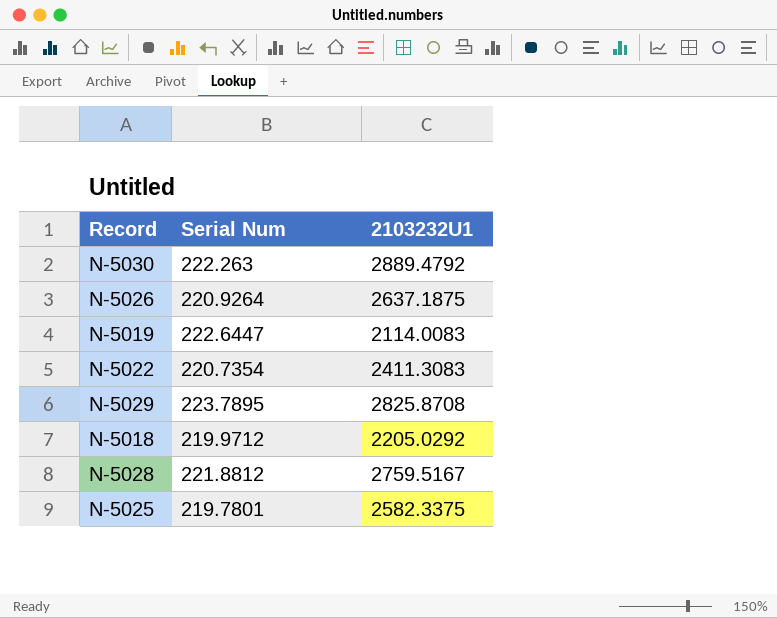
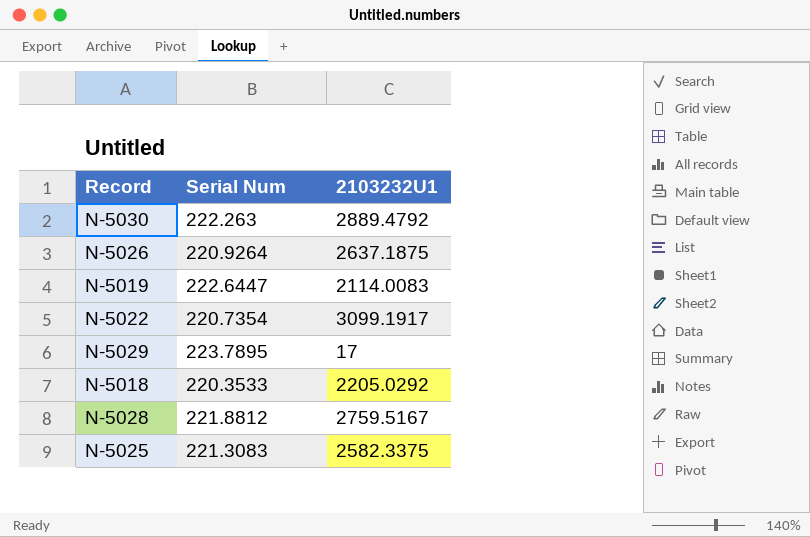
N-5022 | 2103232U1: 2411.3083 -> 3099.1917
N-5029 | 2103232U1: 2825.8708 -> 17
N-5018 | Serial Num: 219.9712 -> 220.3533
N-5025 | Serial Num: 219.7801 -> 221.3083

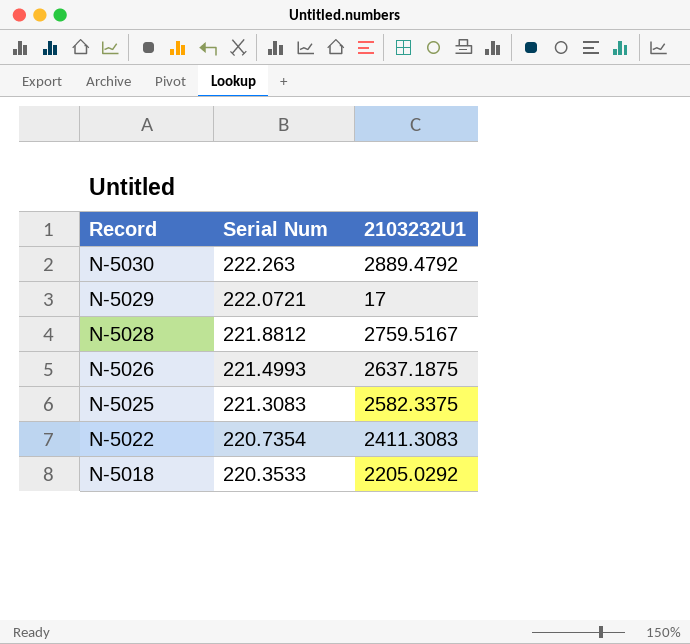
row order: none -> Record descending
row N-5019: 222.6447 | 2114.0083 -> none
N-5029 | Serial Num: 223.7895 -> 222.0721
N-5026 | Serial Num: 220.9264 -> 221.4993
N-5022 | 2103232U1: 3099.1917 -> 2411.3083

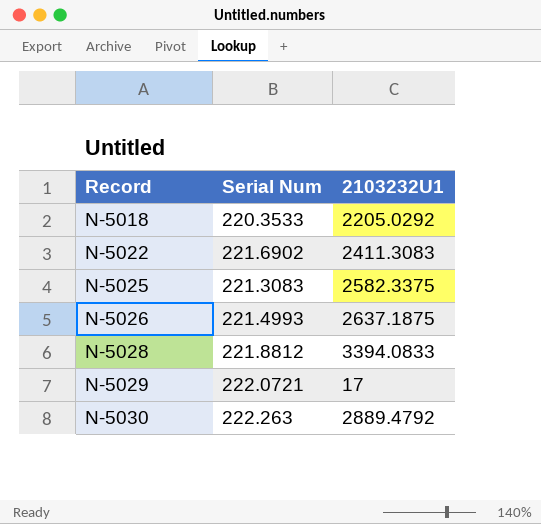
row order: Record descending -> Record ascending
N-5022 | Serial Num: 220.7354 -> 221.6902
N-5028 | 2103232U1: 2759.5167 -> 3394.0833

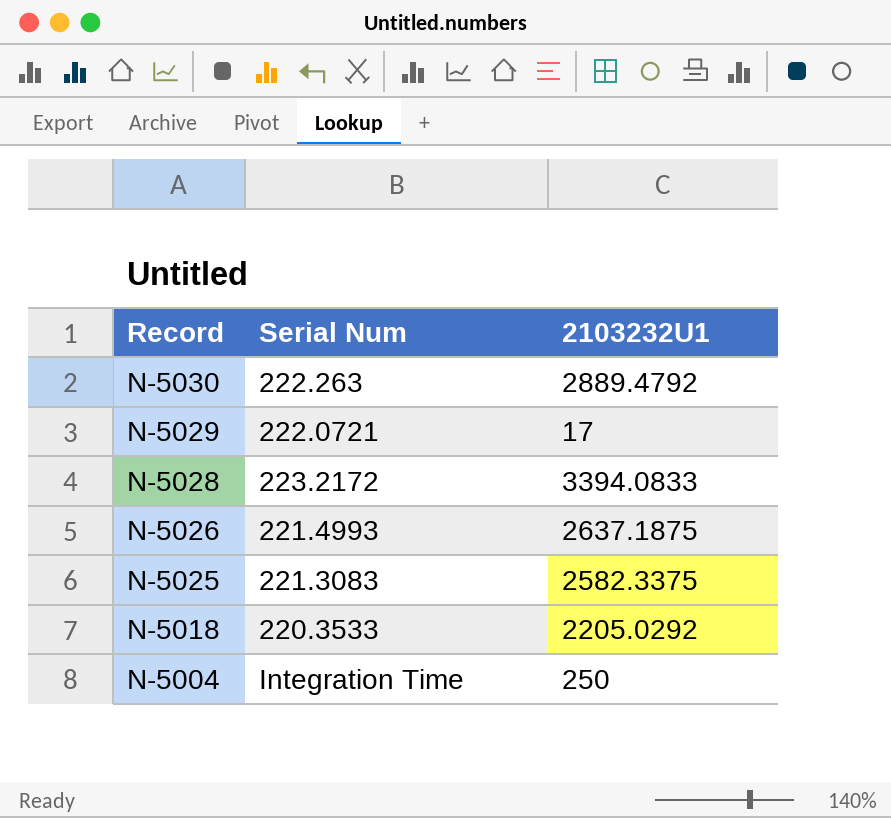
row order: Record ascending -> Record descending
row N-5022: 221.6902 | 2411.3083 -> none
N-5028 | Serial Num: 221.8812 -> 223.2172
row N-5004: none -> Integration Time | 250

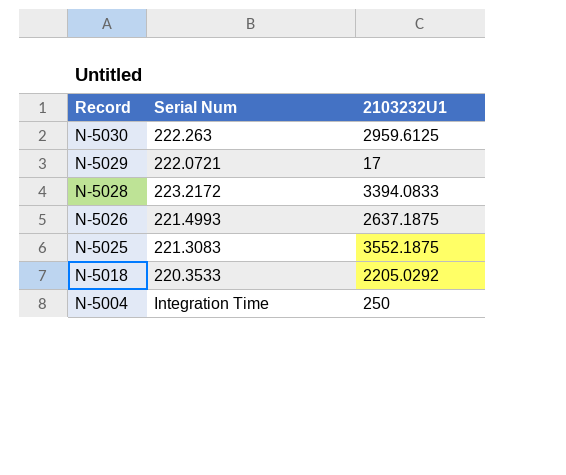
N-5030 | 2103232U1: 2889.4792 -> 2959.6125
N-5025 | 2103232U1: 2582.3375 -> 3552.1875

